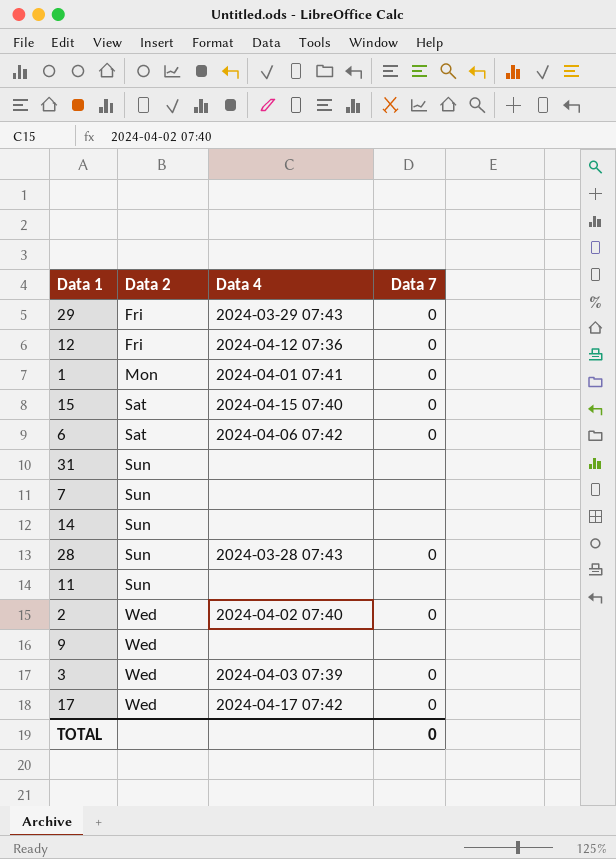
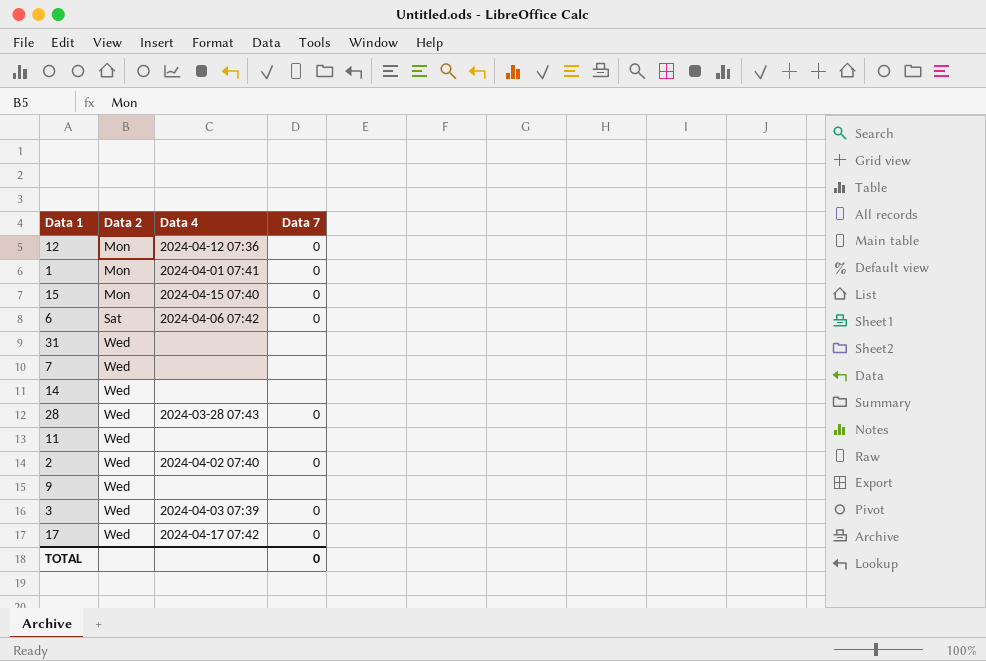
row 29: Fri | 2024-03-29 07:43 | 0 -> none
12 | Data 2: Fri -> Mon
15 | Data 2: Sat -> Mon
31 | Data 2: Sun -> Wed
7 | Data 2: Sun -> Wed
14 | Data 2: Sun -> Wed
28 | Data 2: Sun -> Wed
11 | Data 2: Sun -> Wed

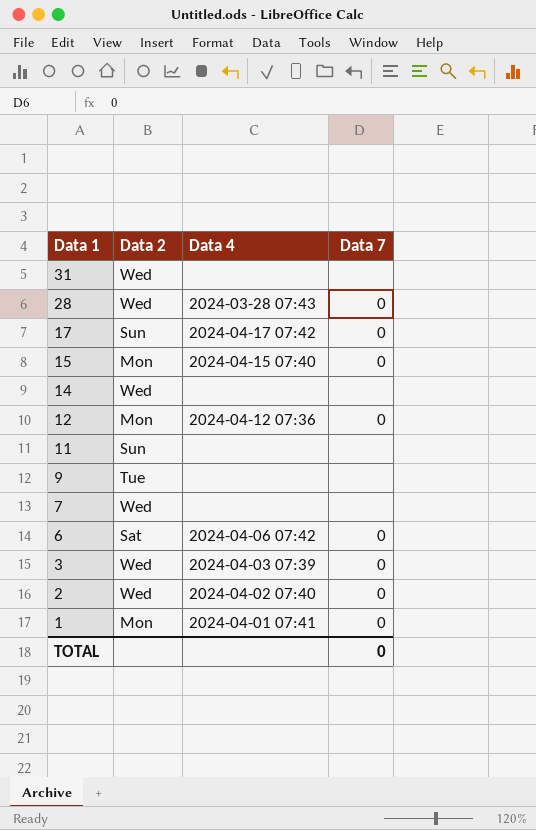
row order: Data 2 ascending -> Data 1 descending
17 | Data 2: Wed -> Sun
11 | Data 2: Wed -> Sun
9 | Data 2: Wed -> Tue

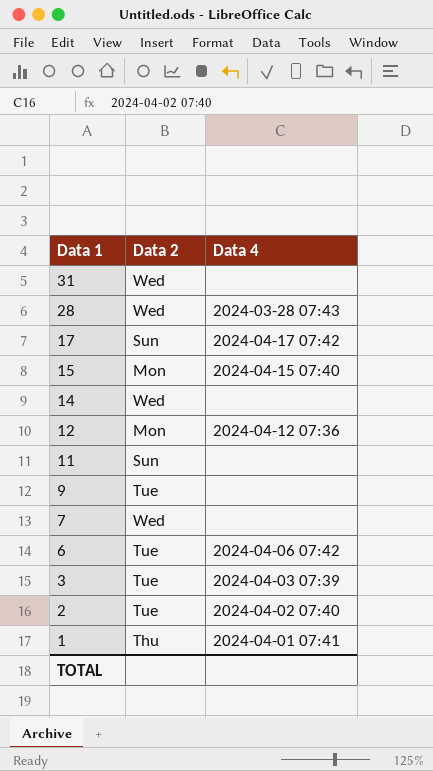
column Data 7 | position: 4 -> none
6 | Data 2: Sat -> Tue
3 | Data 2: Wed -> Tue
2 | Data 2: Wed -> Tue
1 | Data 2: Mon -> Thu

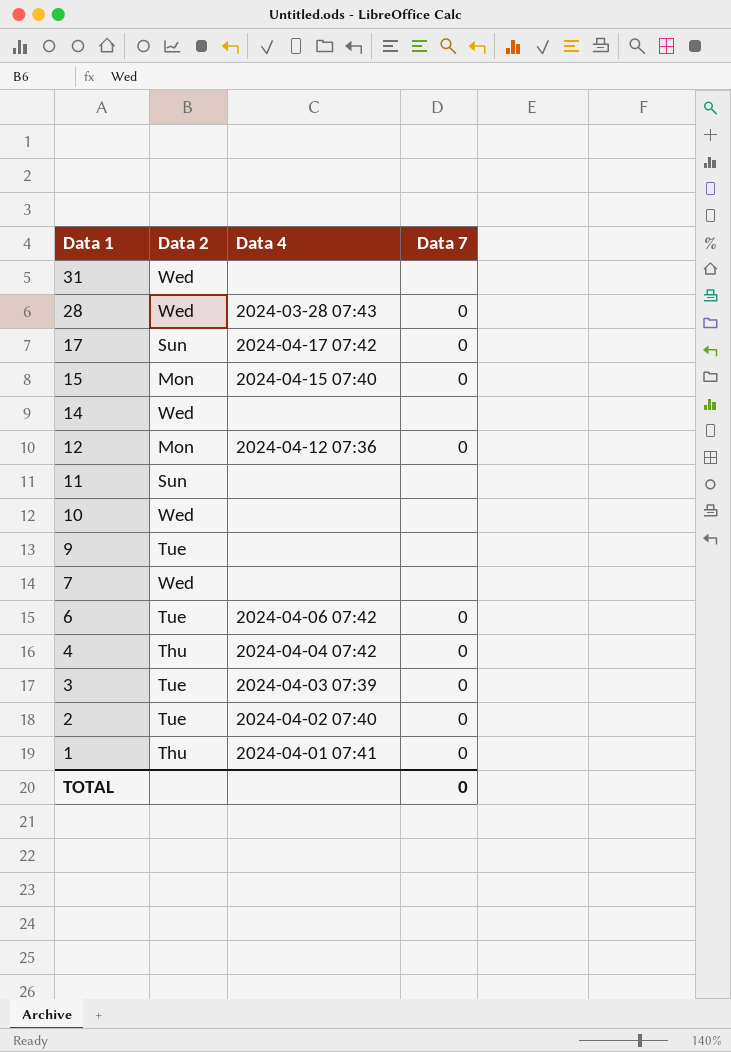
column Data 7 | position: none -> 4
row 10: none -> Wed | none | none
row 4: none -> Thu | 2024-04-04 07:42 | 0

